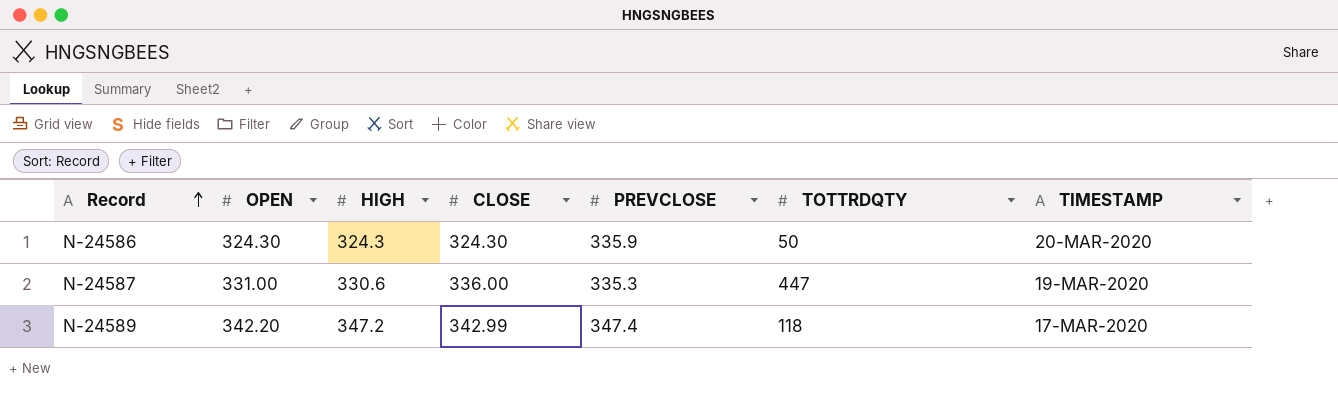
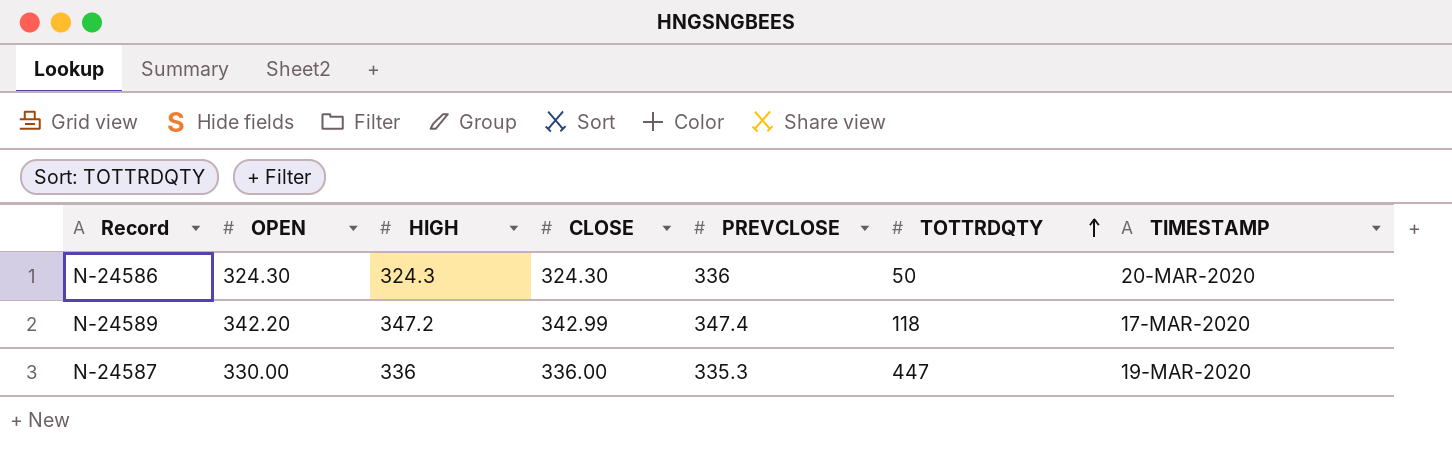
row order: Record ascending -> TOTTRDQTY ascending
N-24586 | PREVCLOSE: 335.9 -> 336
N-24587 | OPEN: 331.00 -> 330.00
N-24587 | HIGH: 330.6 -> 336

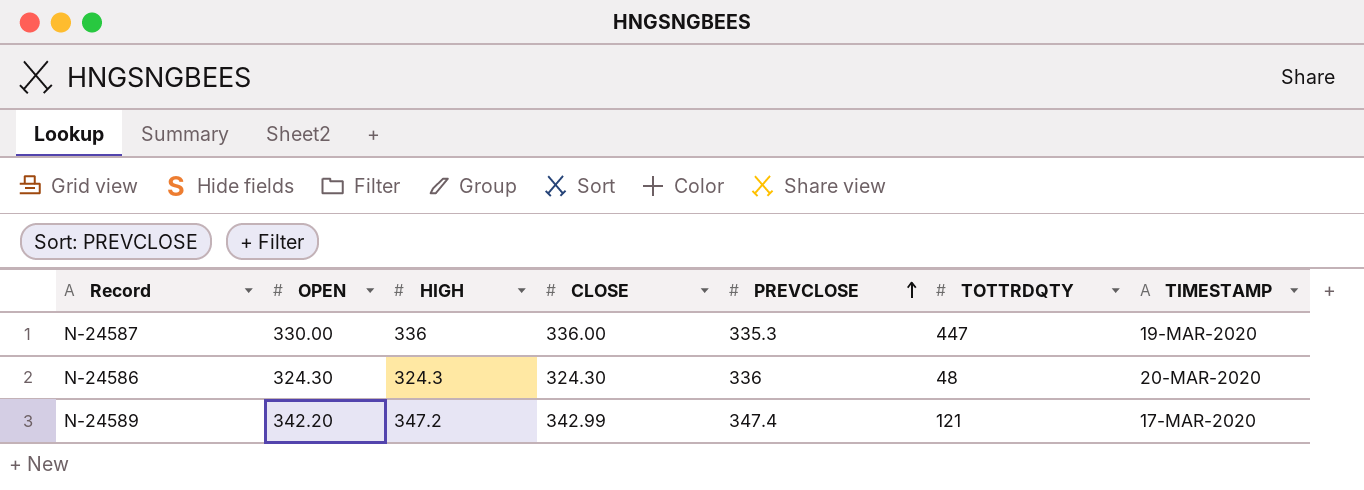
row order: TOTTRDQTY ascending -> PREVCLOSE ascending
N-24586 | TOTTRDQTY: 50 -> 48
N-24589 | TOTTRDQTY: 118 -> 121

